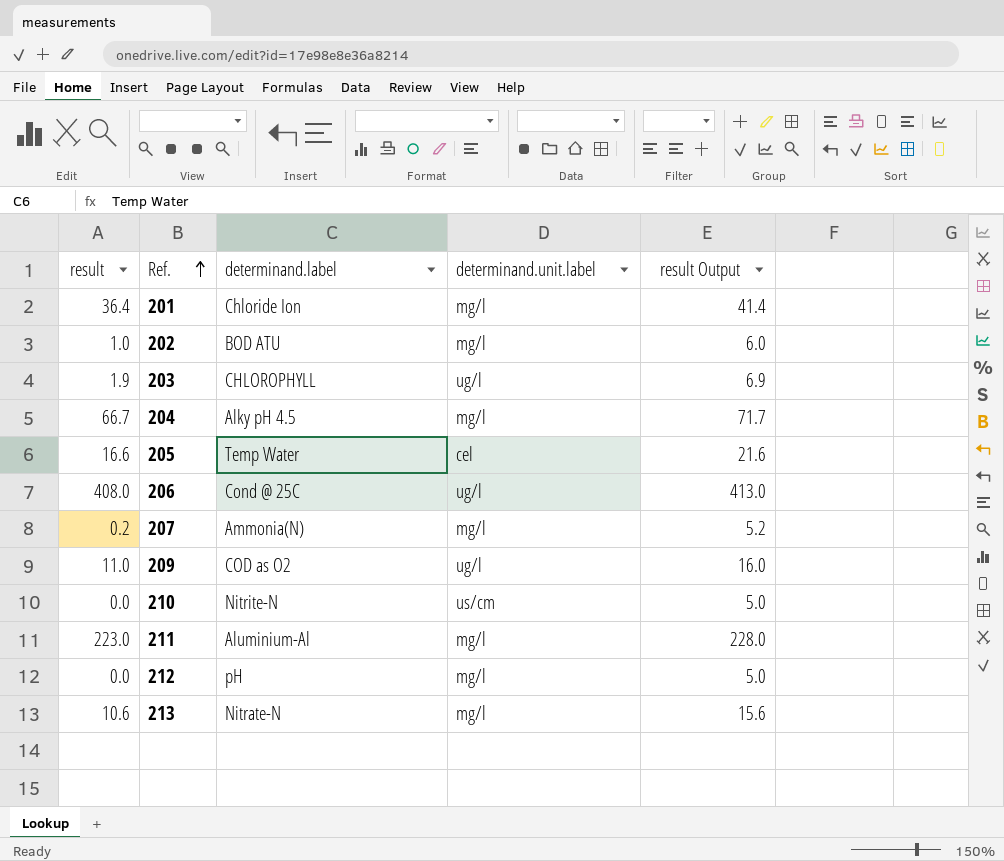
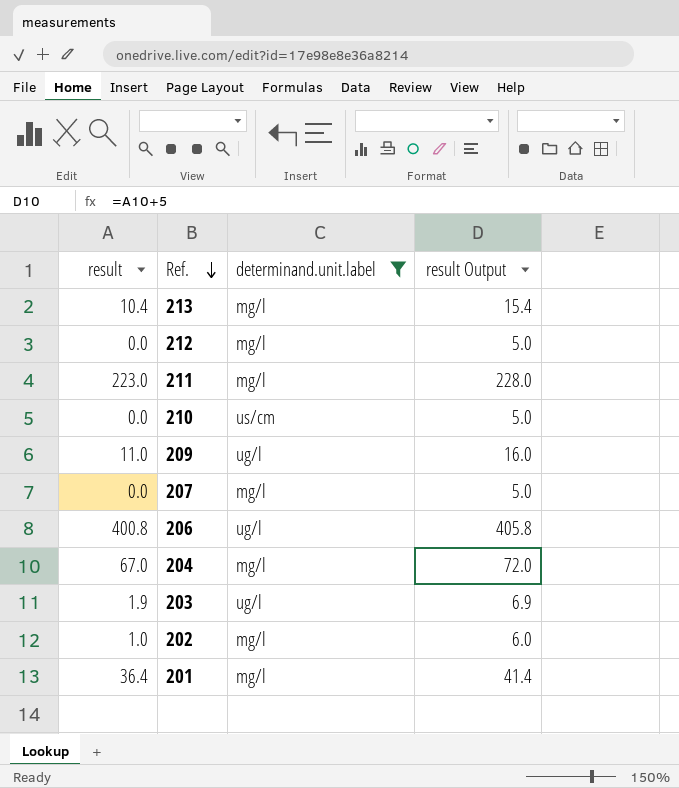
filter: none -> determinand.unit.label != cel
row order: Ref. ascending -> Ref. descending
column determinand.label | position: 3 -> none
213 | result: 10.6 -> 10.4
213 | result Output: 15.6 -> 15.4
207 | result: 0.2 -> 0.0
207 | result Output: 5.2 -> 5.0
206 | result: 408.0 -> 400.8
206 | result Output: 413.0 -> 405.8
204 | result: 66.7 -> 67.0
204 | result Output: 71.7 -> 72.0

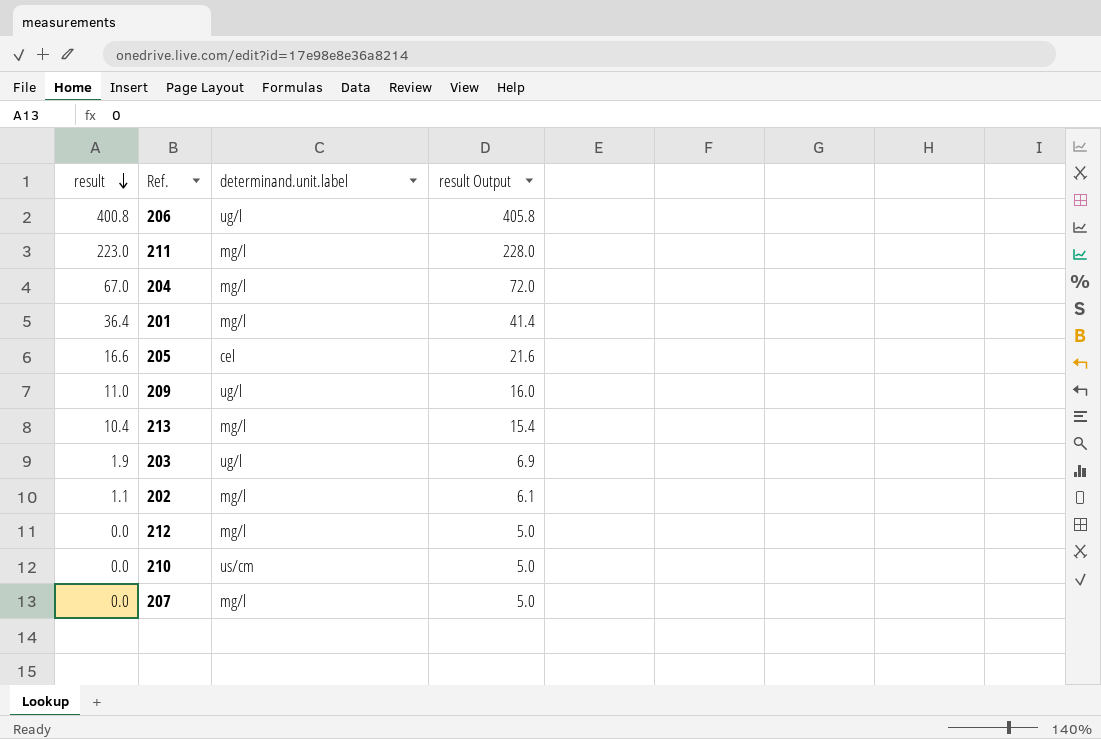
filter: determinand.unit.label != cel -> none
row order: Ref. descending -> result descending
202 | result: 1.0 -> 1.1
202 | result Output: 6.0 -> 6.1

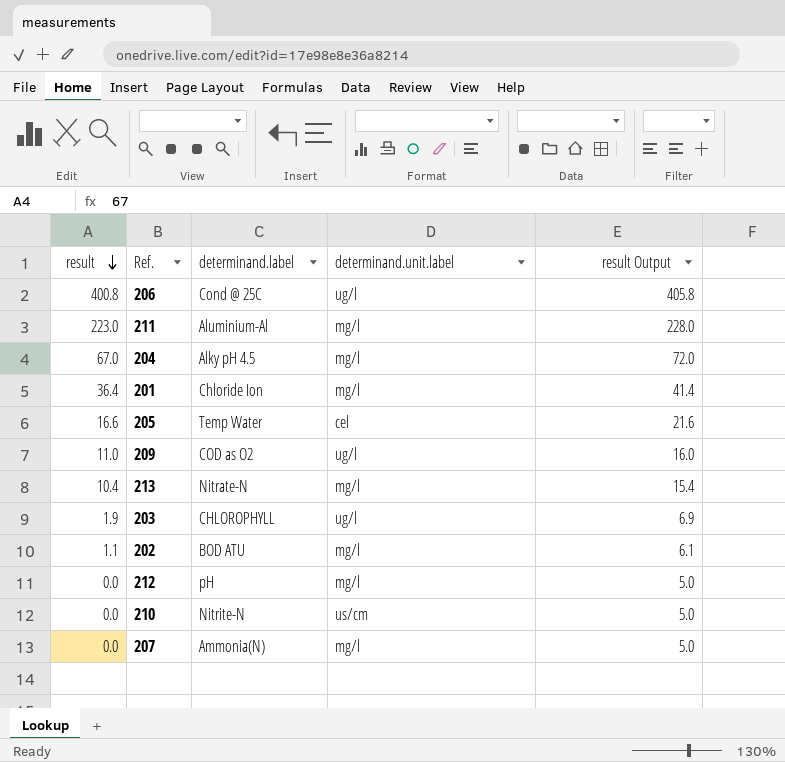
column determinand.label | position: none -> 3

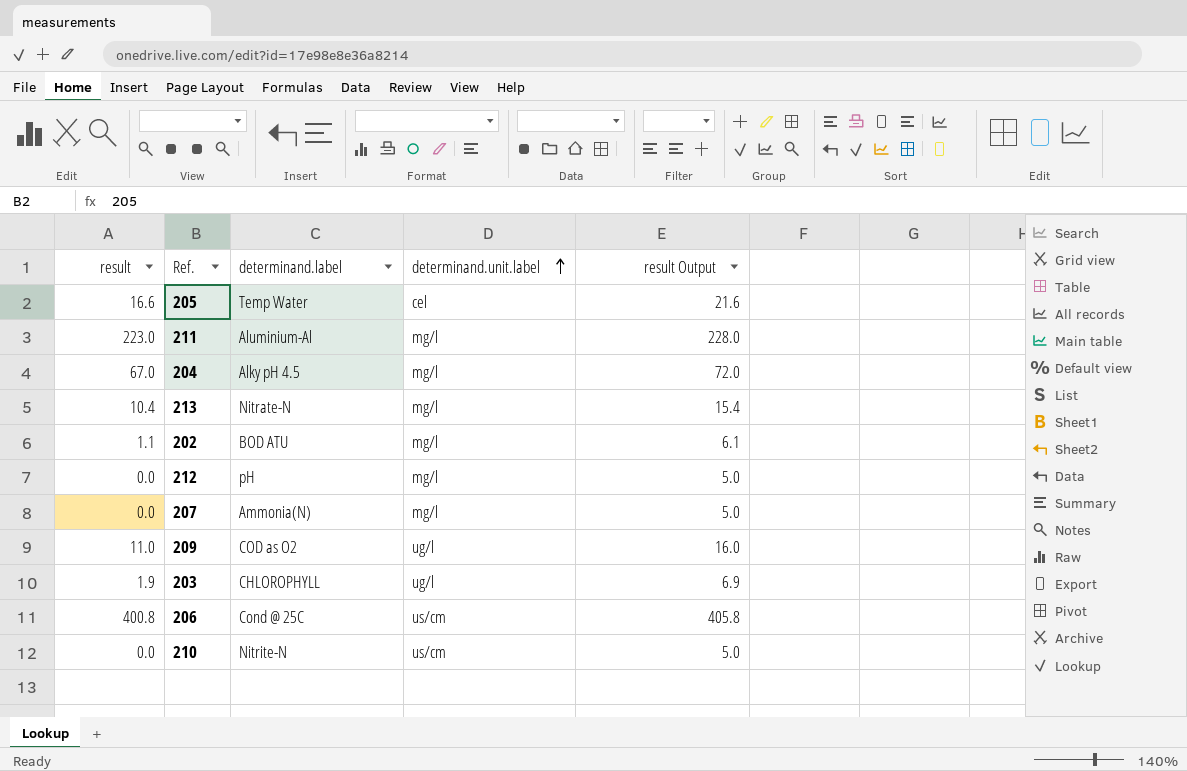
row order: result descending -> determinand.unit.label ascending
row 201: 36.4 | Chloride Ion | mg/l | 41.4 -> none
206 | determinand.unit.label: ug/l -> us/cm

